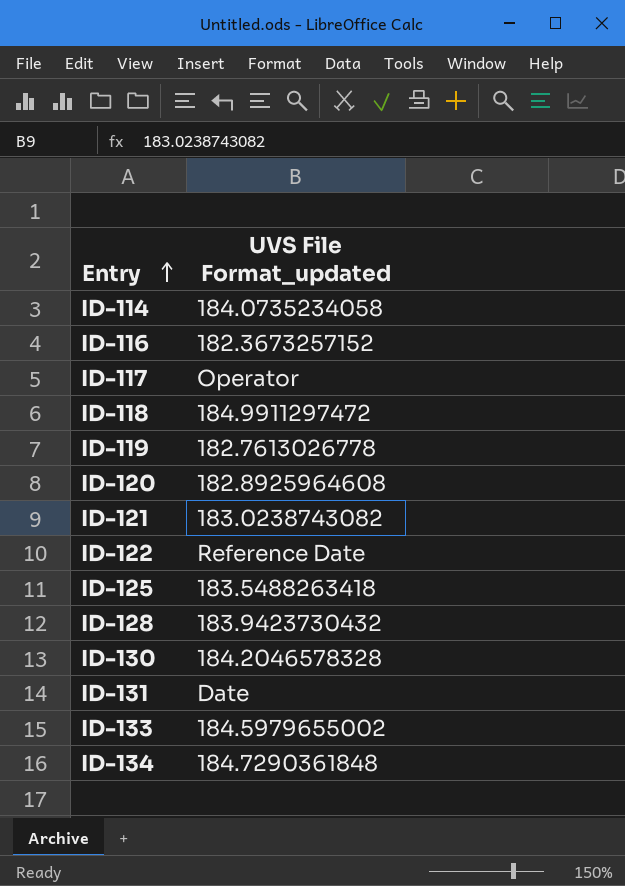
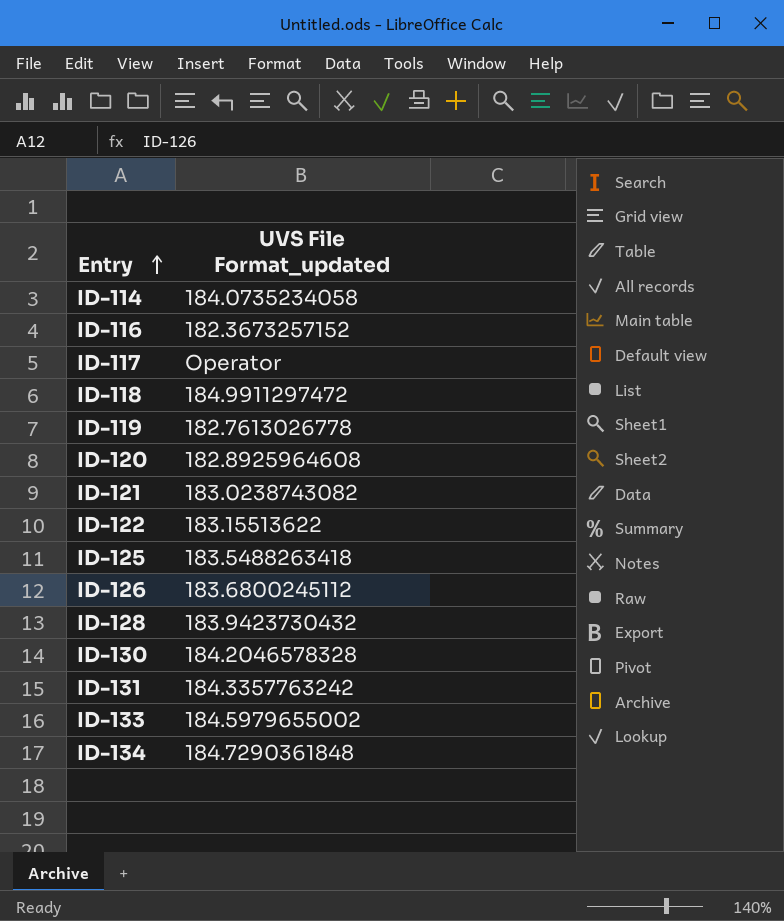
ID-122 | UVS File Format_updated: Reference Date -> 183.15513622
row ID-126: none -> 183.6800245112
ID-131 | UVS File Format_updated: Date -> 184.3357763242

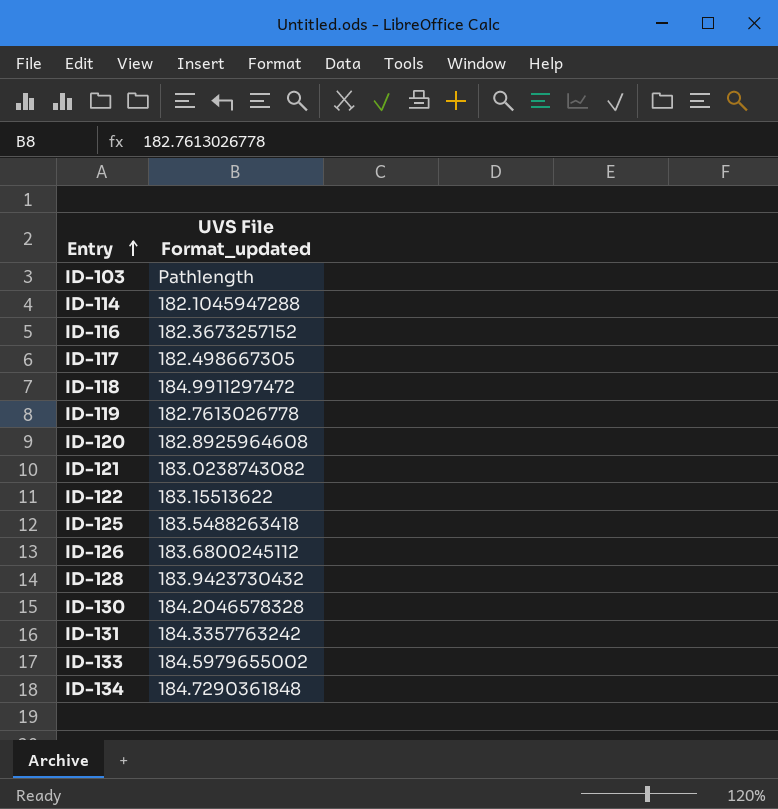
row ID-103: none -> Pathlength
ID-114 | UVS File Format_updated: 184.0735234058 -> 182.1045947288
ID-117 | UVS File Format_updated: Operator -> 182.498667305

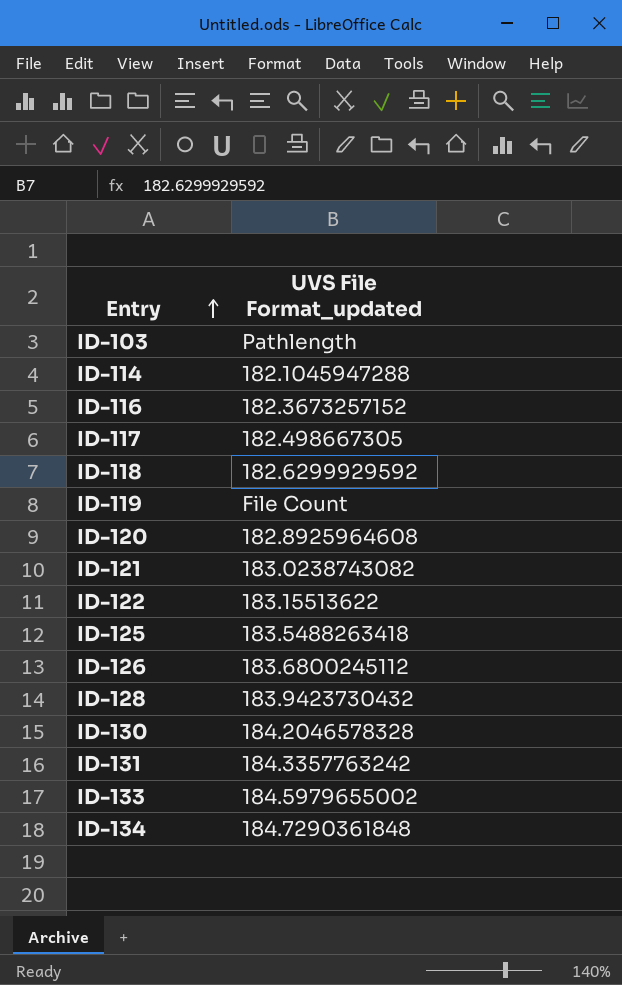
ID-118 | UVS File Format_updated: 184.9911297472 -> 182.6299929592
ID-119 | UVS File Format_updated: 182.7613026778 -> File Count

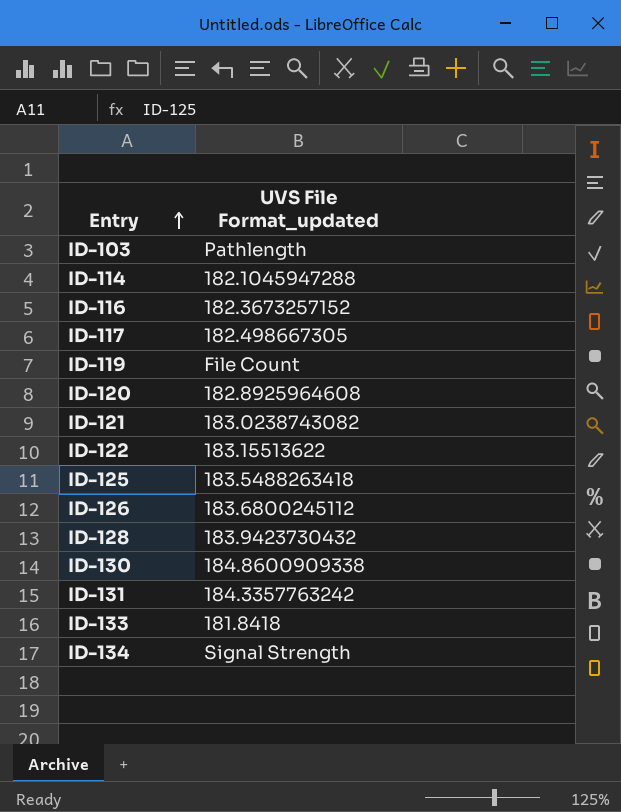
row ID-118: 182.6299929592 -> none
ID-130 | UVS File Format_updated: 184.2046578328 -> 184.8600909338
ID-133 | UVS File Format_updated: 184.5979655002 -> 181.8418
ID-134 | UVS File Format_updated: 184.7290361848 -> Signal Strength

